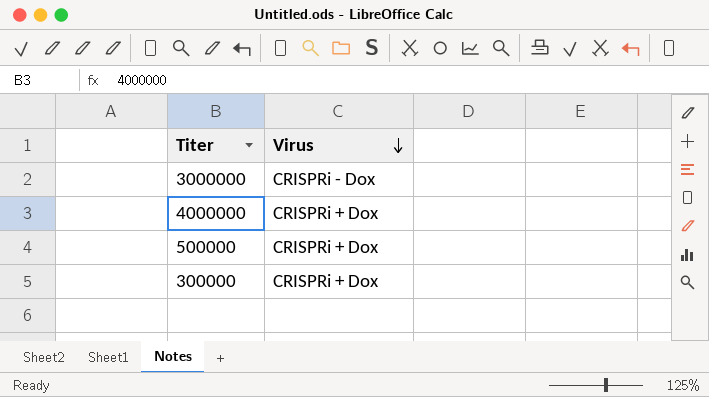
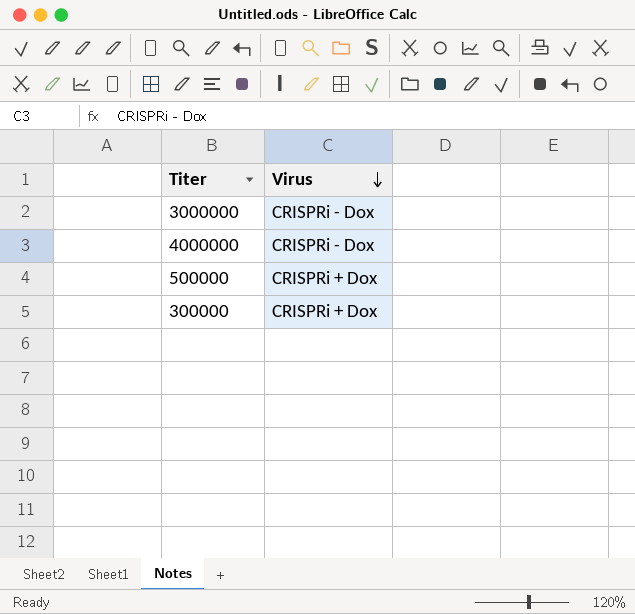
4000000 | Virus: CRISPRi + Dox -> CRISPRi - Dox

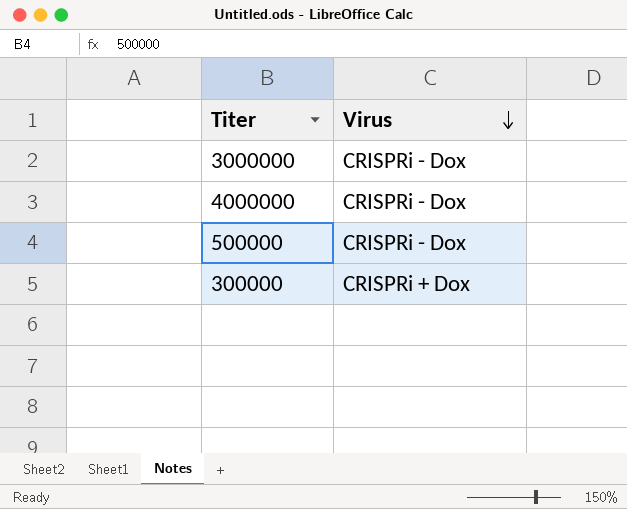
500000 | Virus: CRISPRi + Dox -> CRISPRi - Dox

